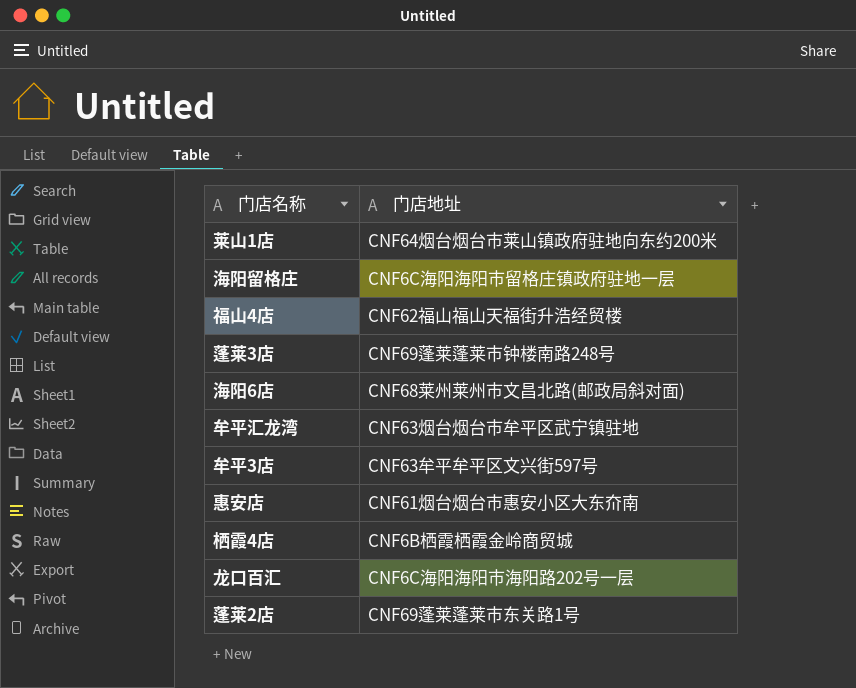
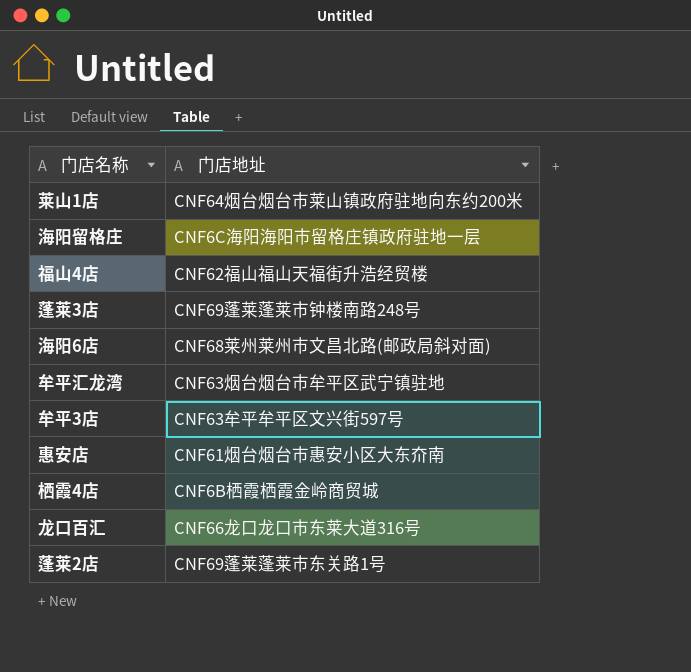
龙口百汇 | 门店地址: CNF6C海阳海阳市海阳路202号一层 -> CNF66龙口龙口市东莱大道316号

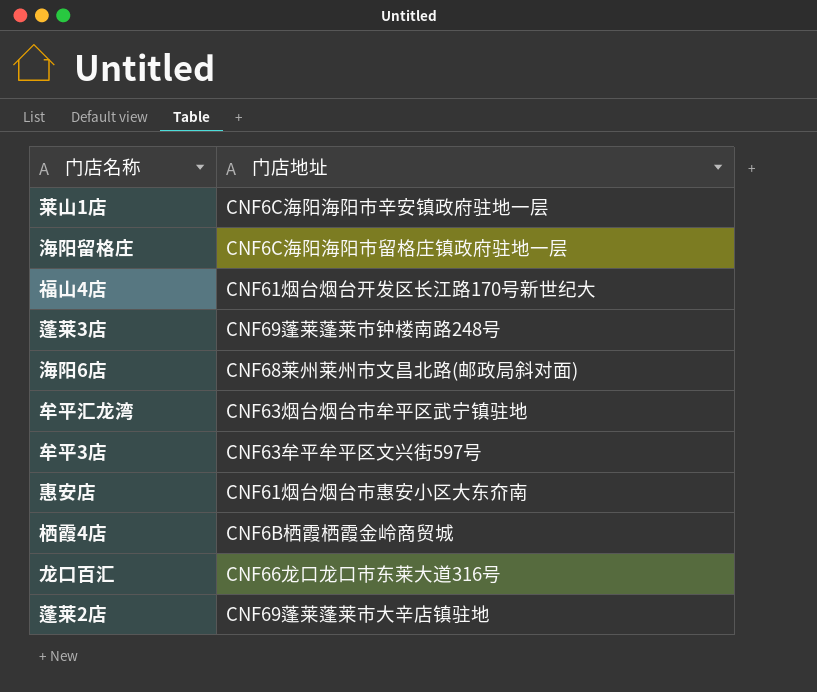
莱山1店 | 门店地址: CNF64烟台烟台市莱山镇政府驻地向东约200米 -> CNF6C海阳海阳市辛安镇政府驻地一层
福山4店 | 门店地址: CNF62福山福山天福街升浩经贸楼 -> CNF61烟台烟台开发区长江路170号新世纪大
蓬莱2店 | 门店地址: CNF69蓬莱蓬莱市东关路1号 -> CNF69蓬莱蓬莱市大辛店镇驻地

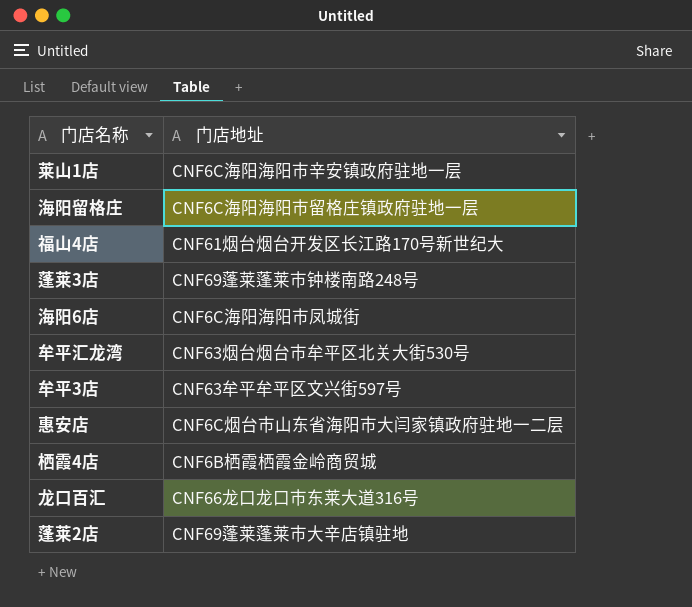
海阳6店 | 门店地址: CNF68莱州莱州市文昌北路(邮政局斜对面) -> CNF6C海阳海阳市凤城街
牟平汇龙湾 | 门店地址: CNF63烟台烟台市牟平区武宁镇驻地 -> CNF63烟台烟台市牟平区北关大街530号
惠安店 | 门店地址: CNF61烟台烟台市惠安小区大东夼南 -> CNF6C烟台市山东省海阳市大闫家镇政府驻地一二层

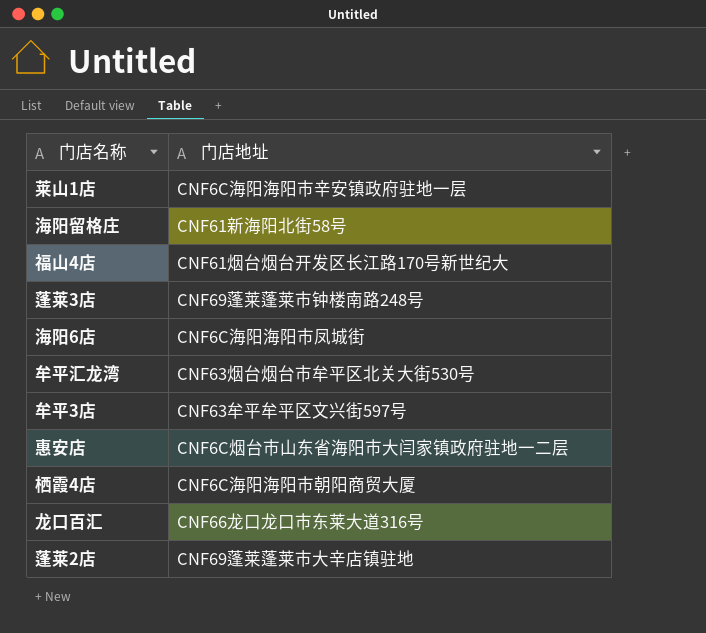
海阳留格庄 | 门店地址: CNF6C海阳海阳市留格庄镇政府驻地一层 -> CNF61新海阳北街58号
栖霞4店 | 门店地址: CNF6B栖霞栖霞金岭商贸城 -> CNF6C海阳海阳市朝阳商贸大厦

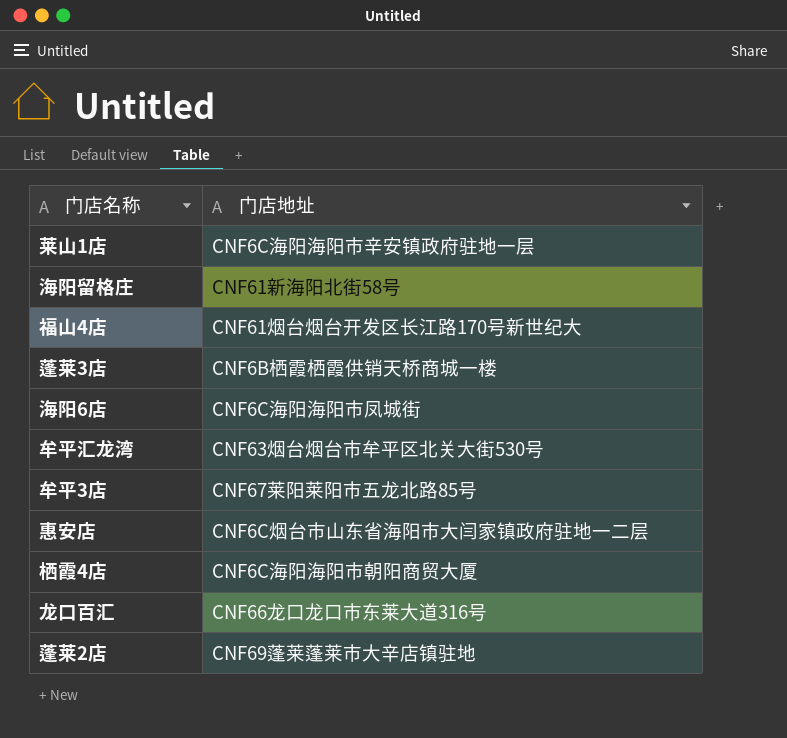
蓬莱3店 | 门店地址: CNF69蓬莱蓬莱市钟楼南路248号 -> CNF6B栖霞栖霞供销天桥商城一楼
牟平3店 | 门店地址: CNF63牟平牟平区文兴街597号 -> CNF67莱阳莱阳市五龙北路85号

